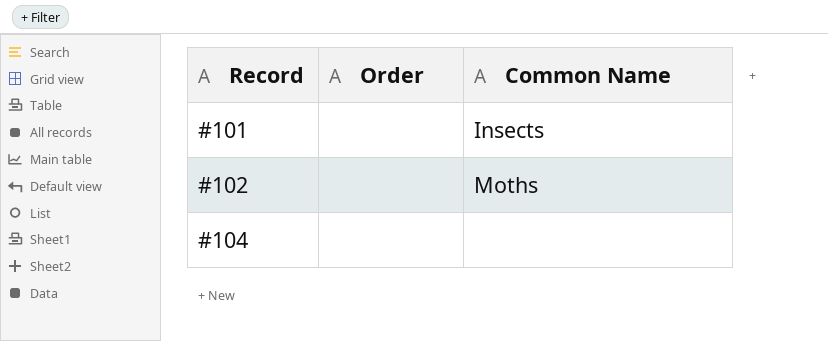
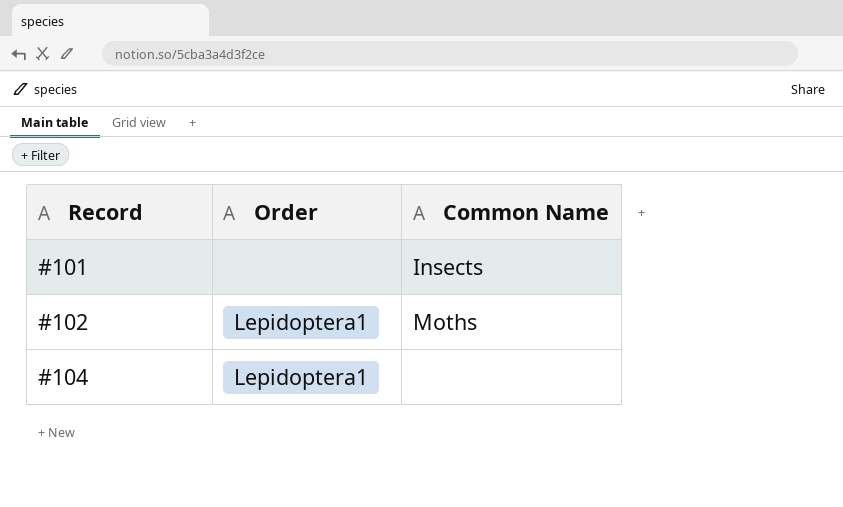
#102 | Order: none -> Lepidoptera1
#104 | Order: none -> Lepidoptera1

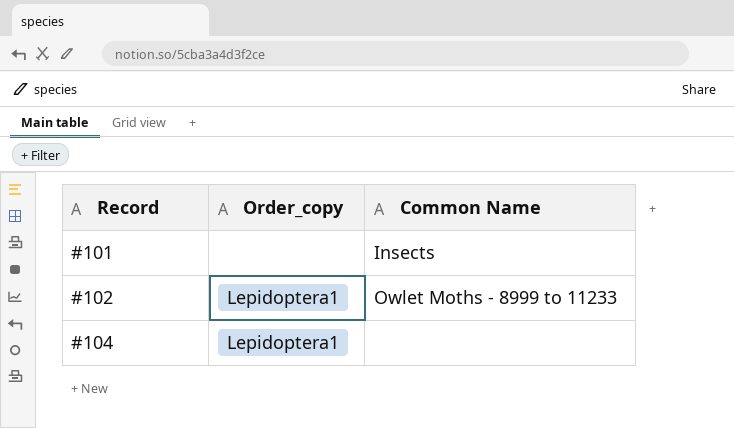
column name: Order -> Order_copy
#102 | Common Name: Moths -> Owlet Moths - 8999 to 11233

